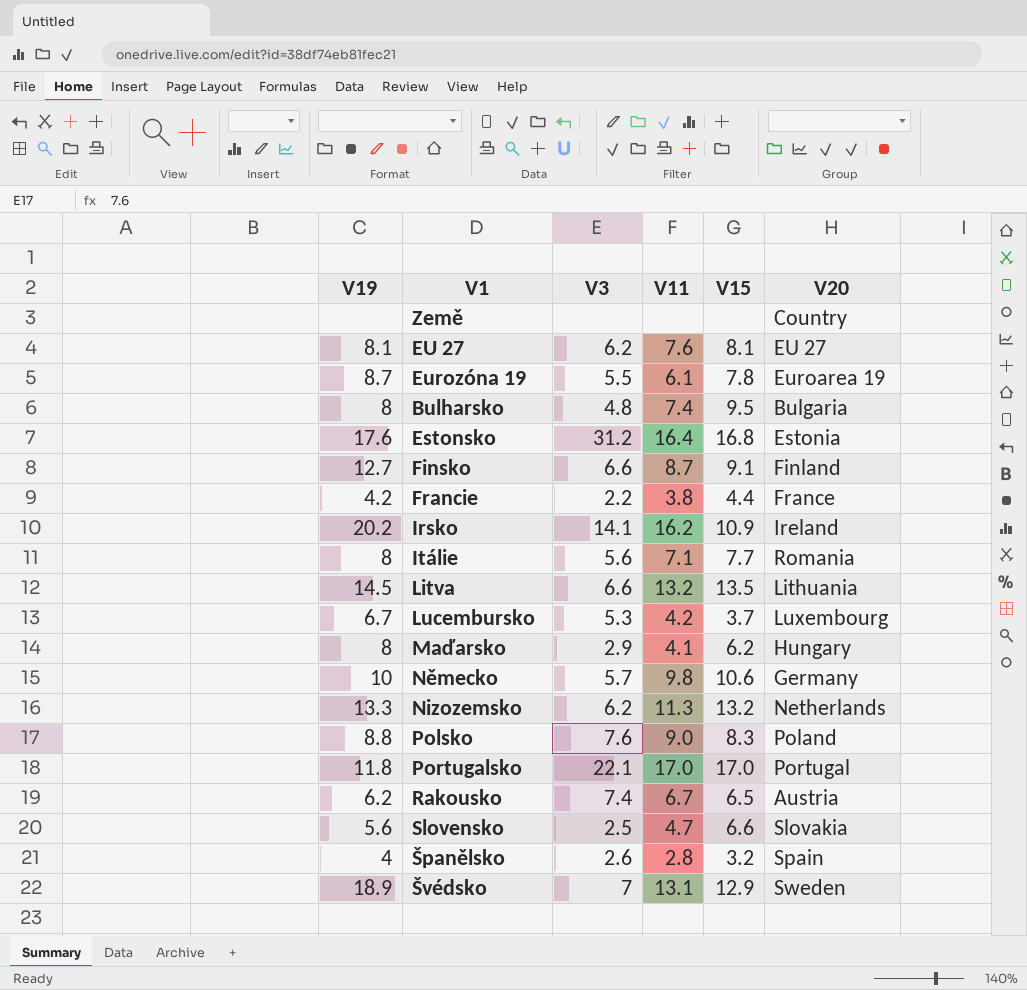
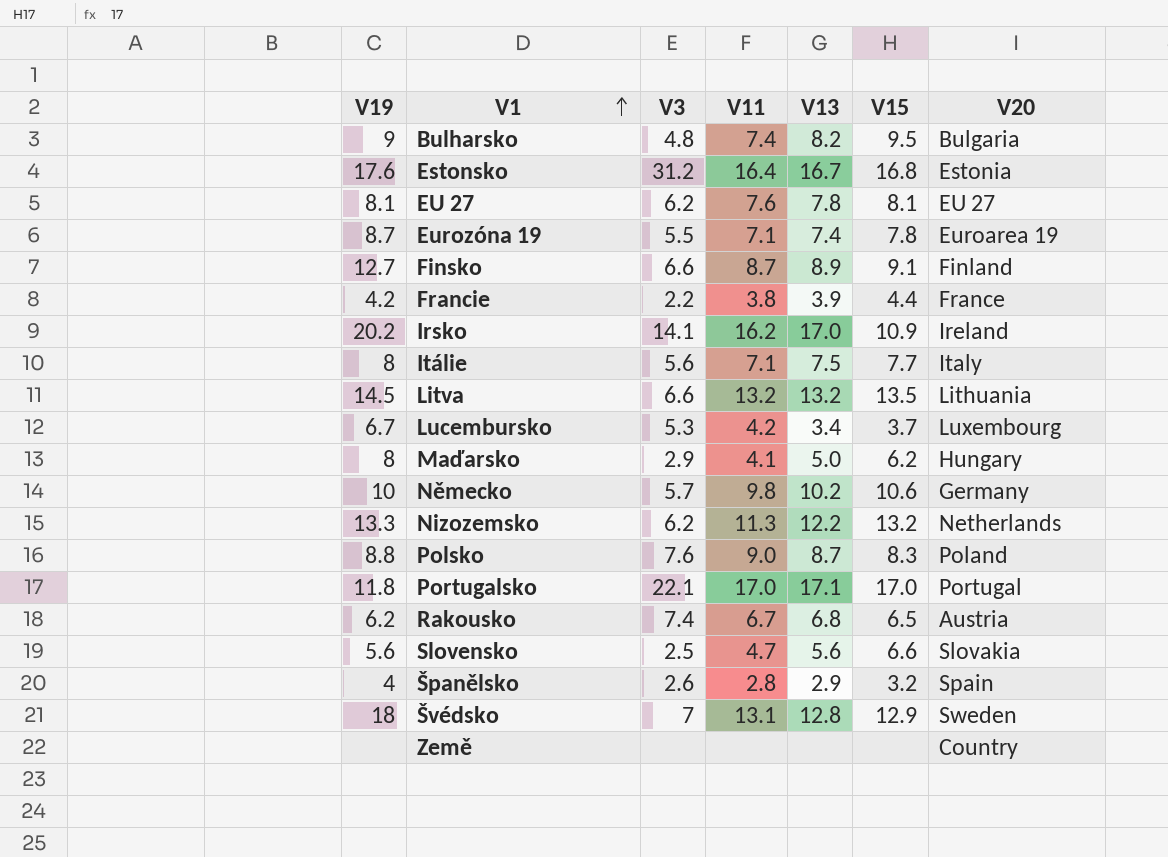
row order: none -> V1 ascending
column V13 | position: none -> 5
Bulharsko | V19: 8 -> 9
Eurozóna 19 | V11: 6.1 -> 7.1
Itálie | V20: Romania -> Italy
Švédsko | V19: 18.9 -> 18

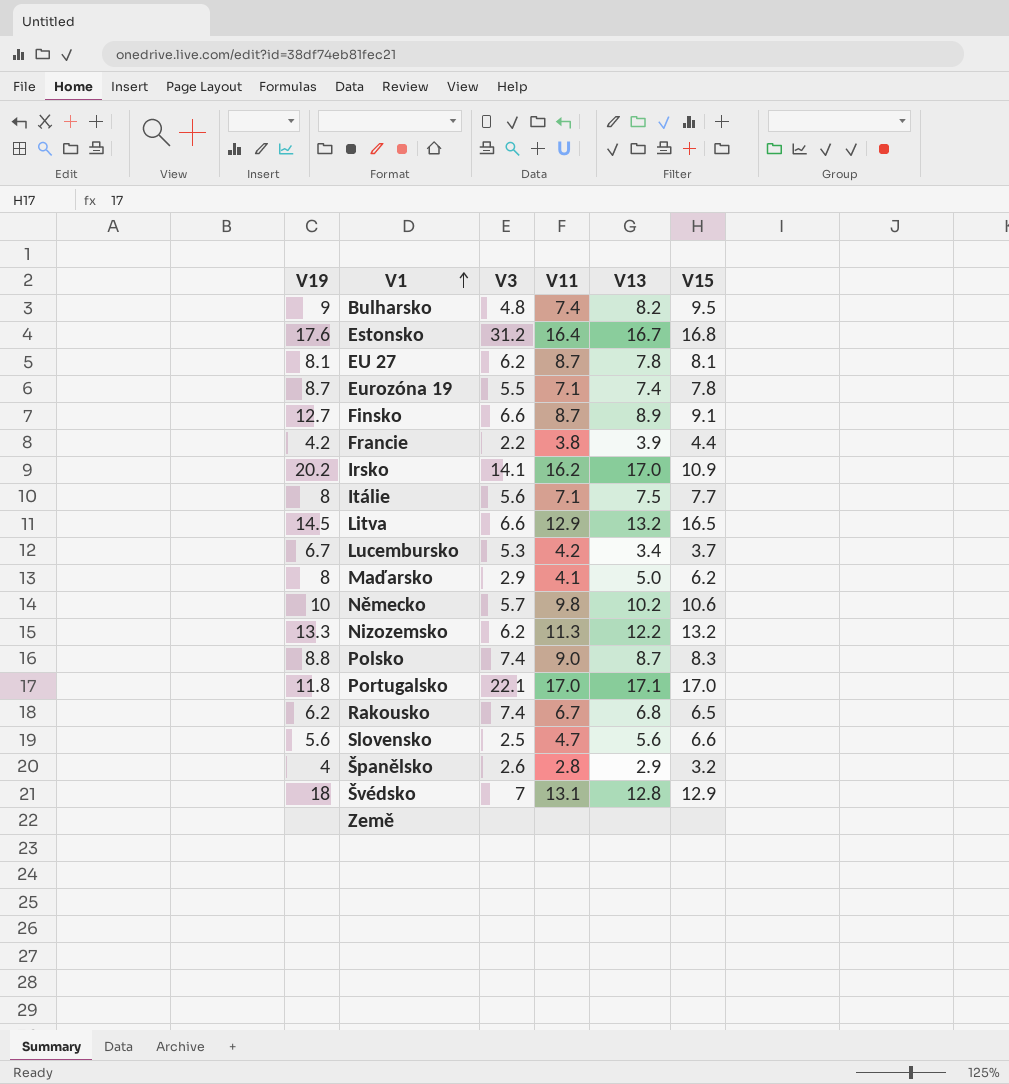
column V20 | position: 7 -> none
EU 27 | V11: 7.6 -> 8.7
Litva | V11: 13.2 -> 12.9
Litva | V15: 13.5 -> 16.5
Polsko | V3: 7.6 -> 7.4

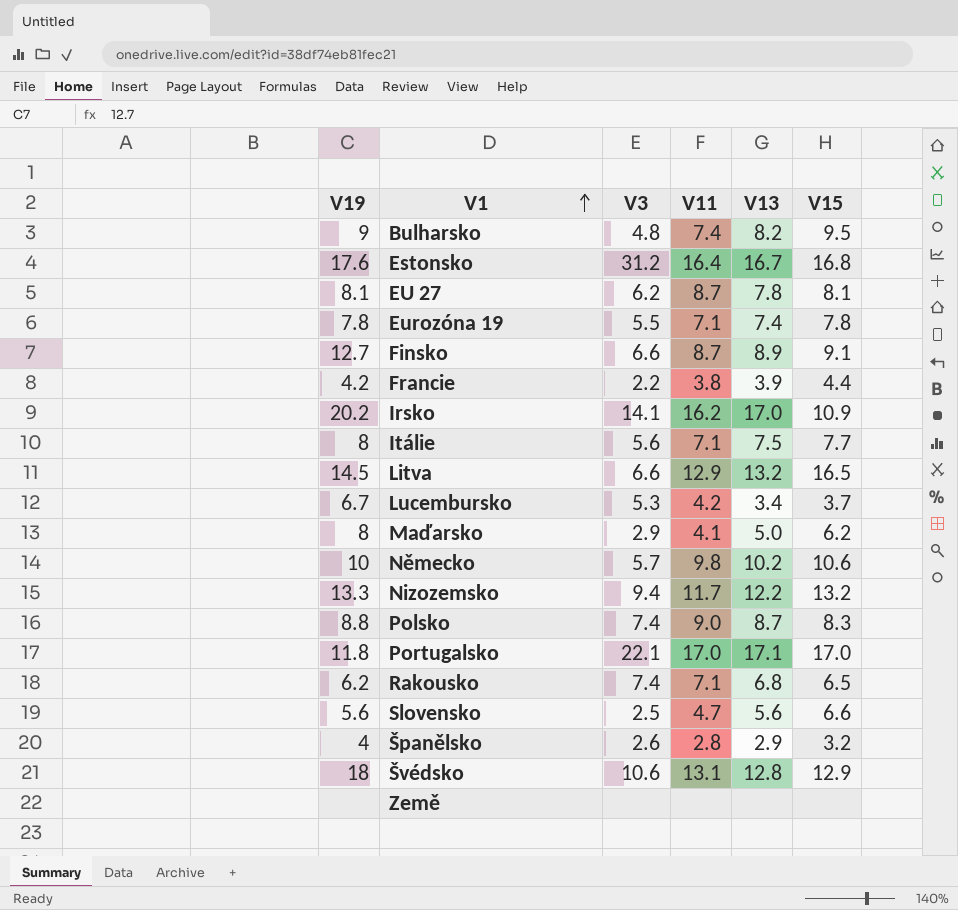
Eurozóna 19 | V19: 8.7 -> 7.8
Nizozemsko | V3: 6.2 -> 9.4
Nizozemsko | V11: 11.3 -> 11.7
Rakousko | V11: 6.7 -> 7.1
Švédsko | V3: 7 -> 10.6

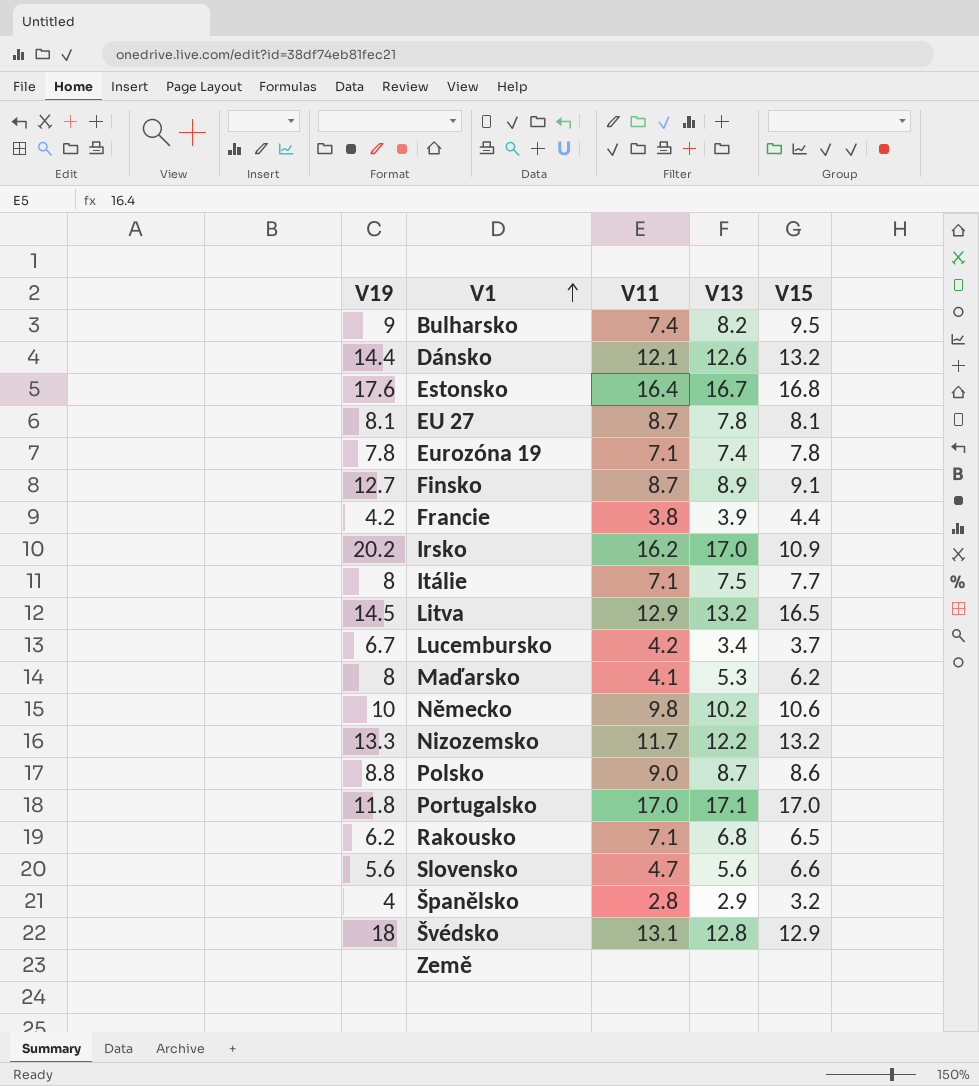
column V3 | position: 3 -> none
row Dánsko: none -> 14.4 | 12.1 | 12.6 | 13.2
Maďarsko | V13: 5.0 -> 5.3
Polsko | V15: 8.3 -> 8.6

